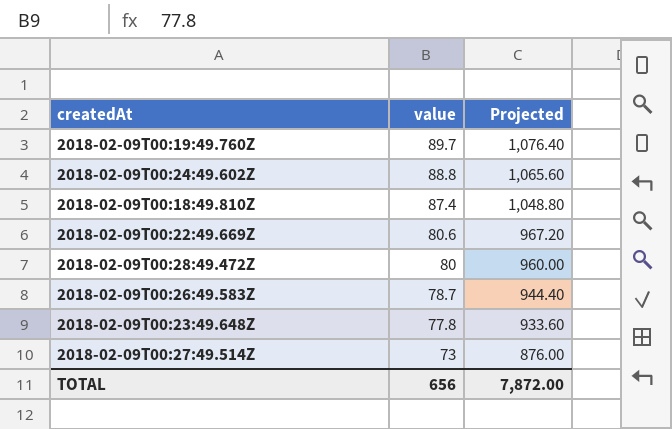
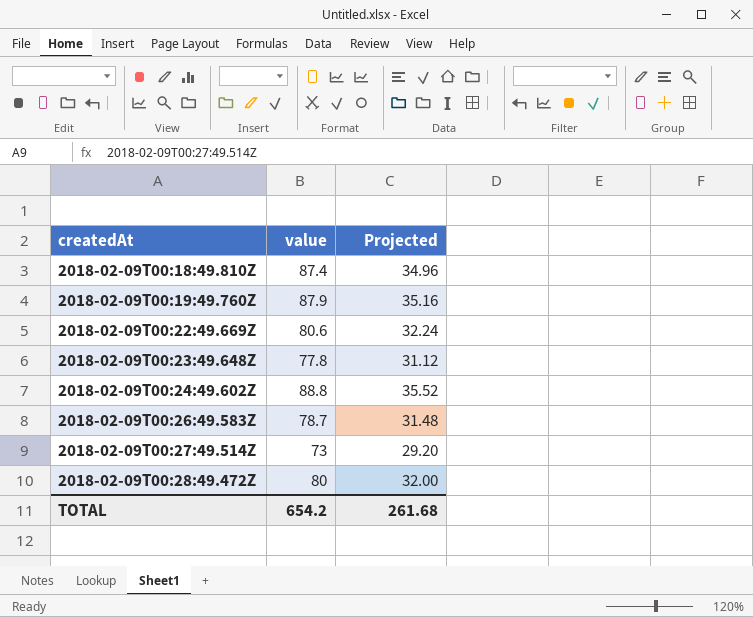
row order: value descending -> createdAt ascending
column Projected | formula: [value] * 12 -> [value] * 0.4
2018-02-09T00:19:49.760Z | value: 89.7 -> 87.9
TOTAL | value: 656 -> 654.2
TOTAL | Projected: 7,872.00 -> 261.68

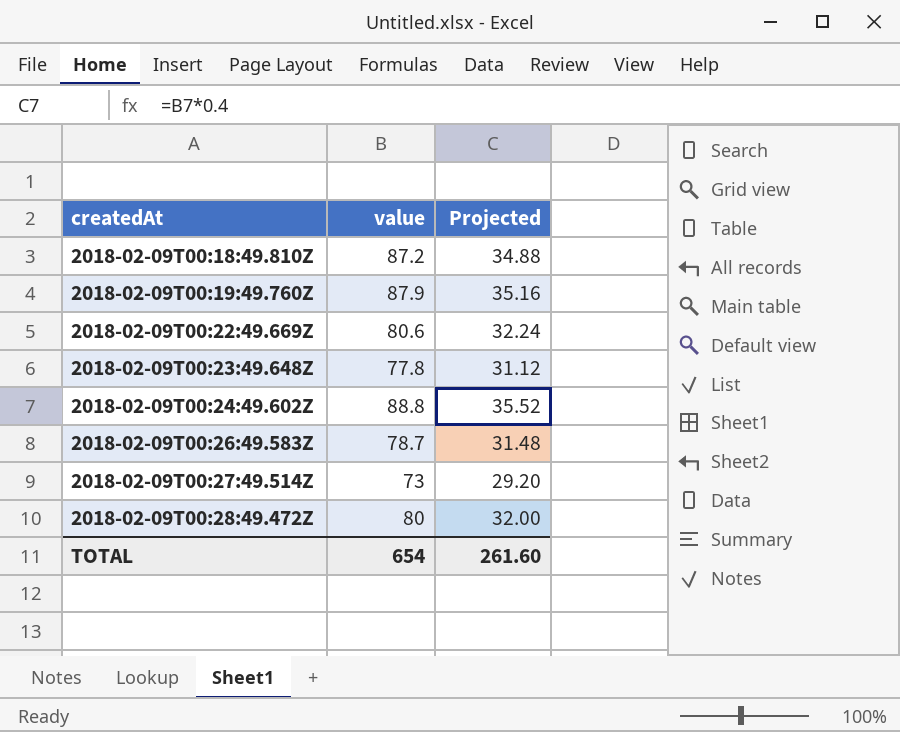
2018-02-09T00:18:49.810Z | value: 87.4 -> 87.2
2018-02-09T00:18:49.810Z | Projected: 34.96 -> 34.88
TOTAL | value: 654.2 -> 654
TOTAL | Projected: 261.68 -> 261.60

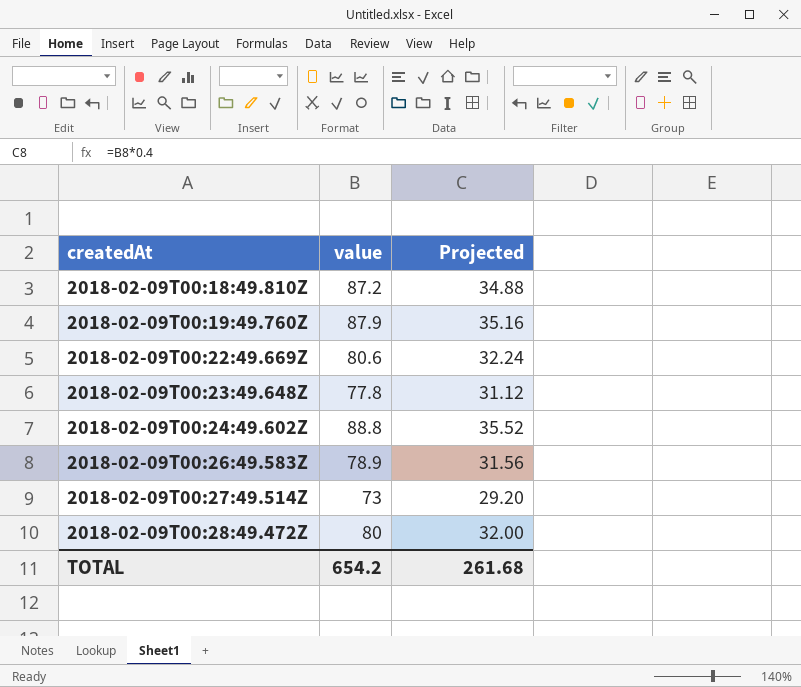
2018-02-09T00:26:49.583Z | value: 78.7 -> 78.9
2018-02-09T00:26:49.583Z | Projected: 31.48 -> 31.56
TOTAL | value: 654 -> 654.2
TOTAL | Projected: 261.60 -> 261.68

